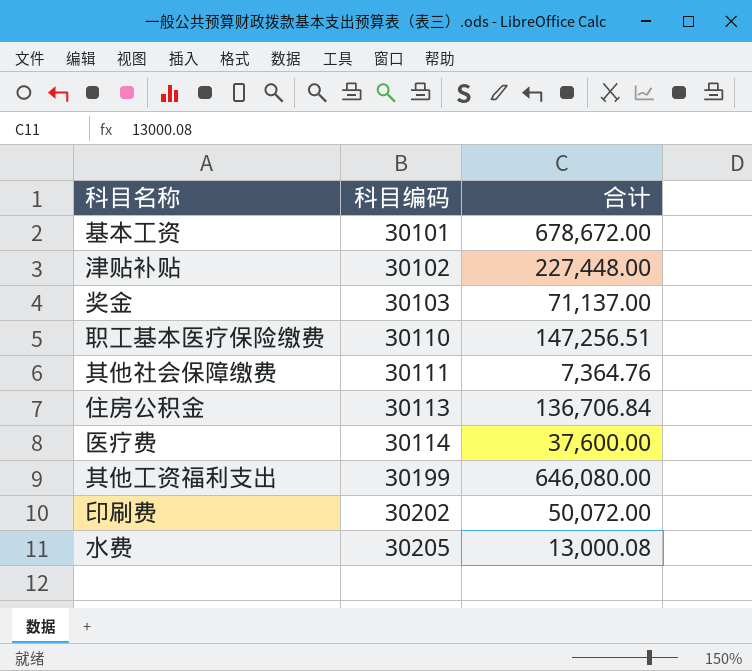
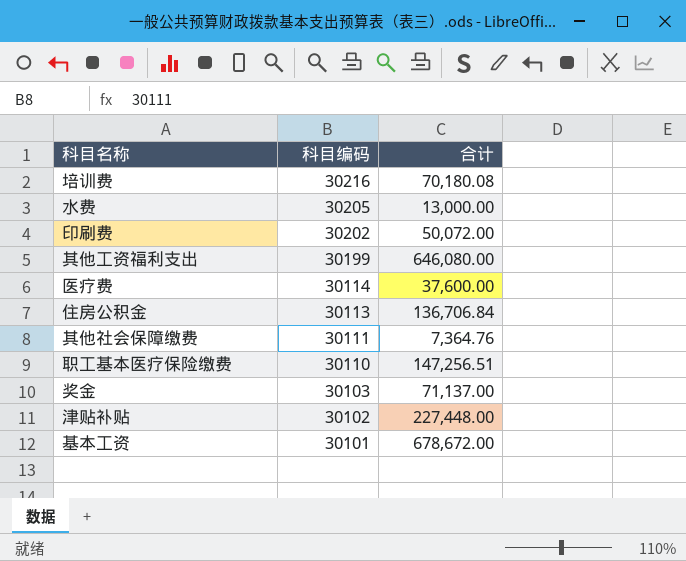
row order: 科目编码 ascending -> 科目编码 descending
row 培训费: none -> 30216 | 70,180.08
水费 | 合计: 13,000.08 -> 13,000.00

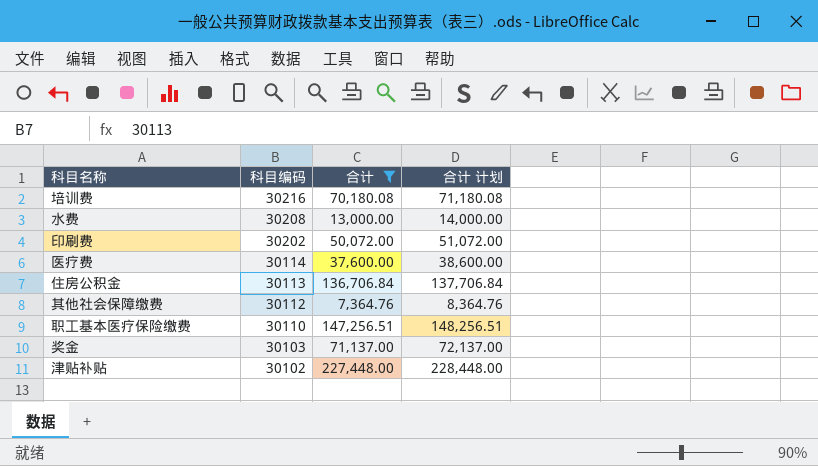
filter: none -> 合计 <= 227,448.00
column 合计 计划 | formula: none -> [合计] + 1000
水费 | 科目编码: 30205 -> 30208
其他社会保障缴费 | 科目编码: 30111 -> 30112

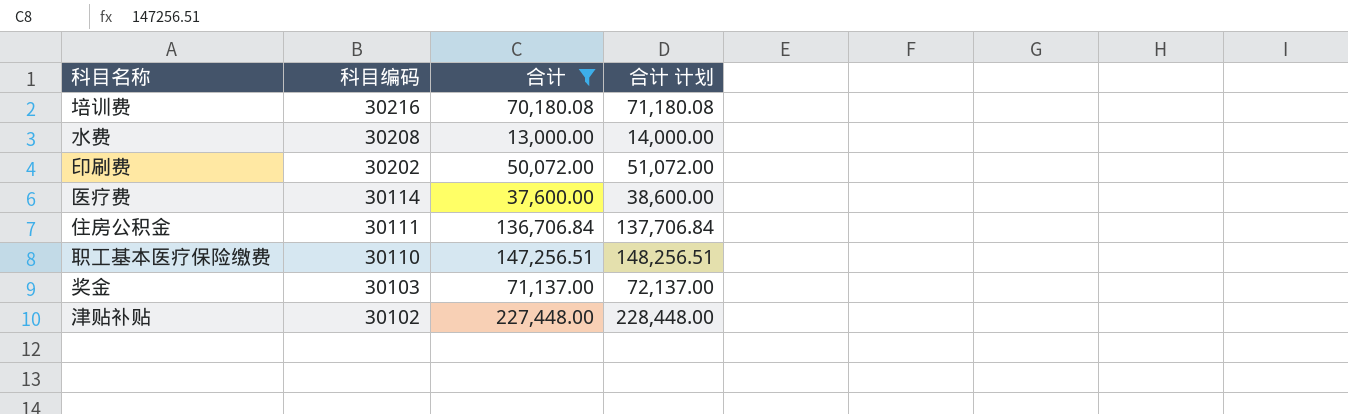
row 其他社会保障缴费: 30112 | 7,364.76 | 8,364.76 -> none
住房公积金 | 科目编码: 30113 -> 30111

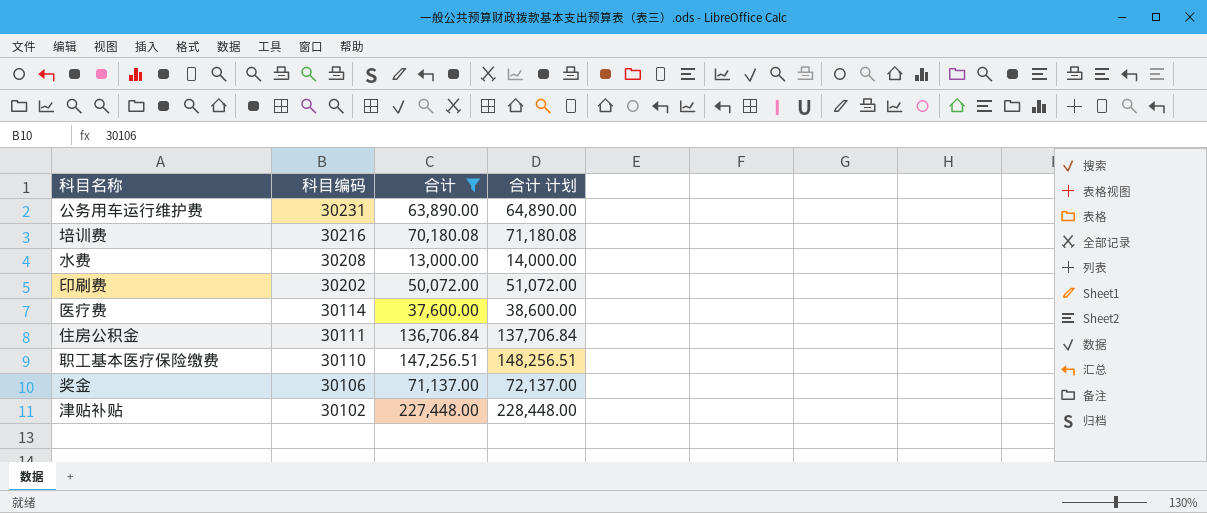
row 公务用车运行维护费: none -> 30231 | 63,890.00 | 64,890.00
奖金 | 科目编码: 30103 -> 30106

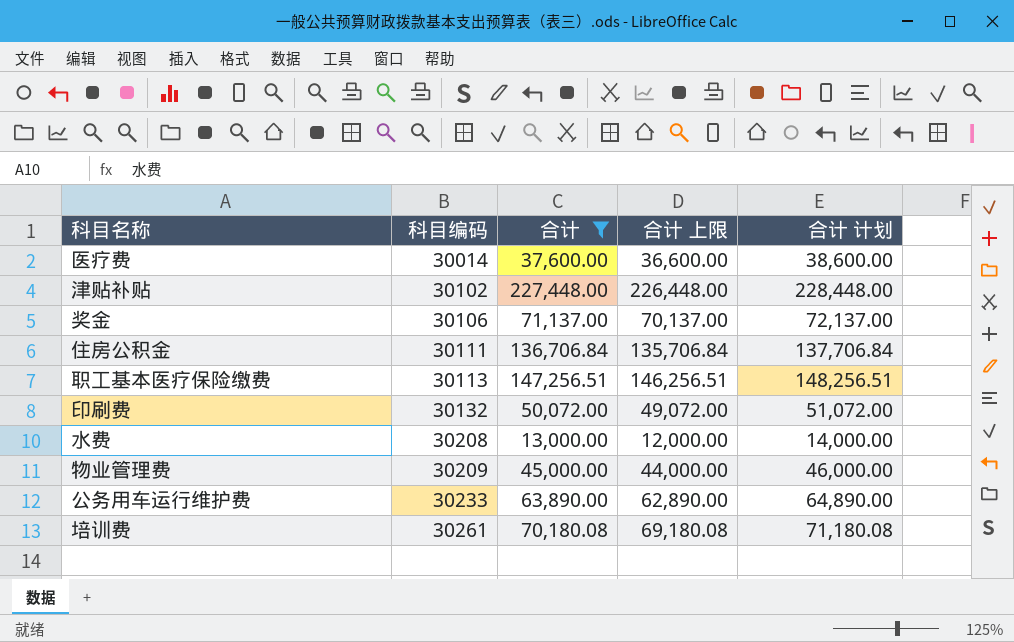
row order: 科目编码 descending -> 科目编码 ascending
column 合计 上限 | formula: none -> [合计] - 1000
医疗费 | 科目编码: 30114 -> 30014
职工基本医疗保险缴费 | 科目编码: 30110 -> 30113
印刷费 | 科目编码: 30202 -> 30132
row 物业管理费: none -> 30209 | 45,000.00 | 44,000.00 | 46,000.00
公务用车运行维护费 | 科目编码: 30231 -> 30233
培训费 | 科目编码: 30216 -> 30261

